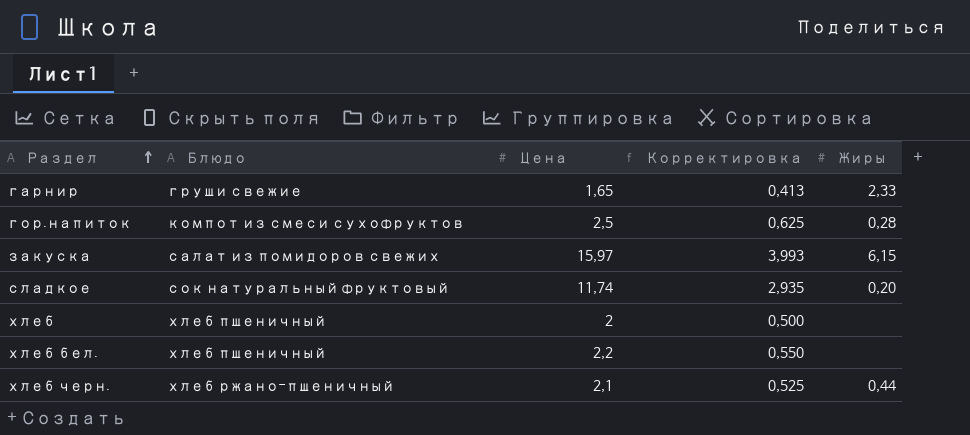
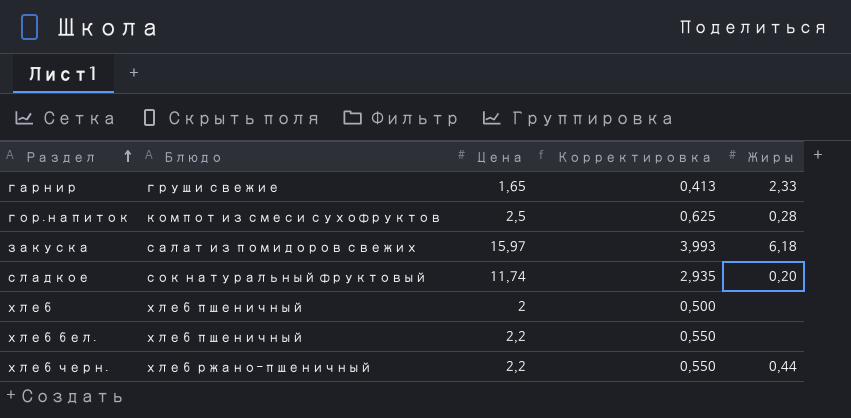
закуска | Жиры: 6,15 -> 6,18
хлеб черн. | Цена: 2,1 -> 2,2
хлеб черн. | Корректировка: 0,525 -> 0,550

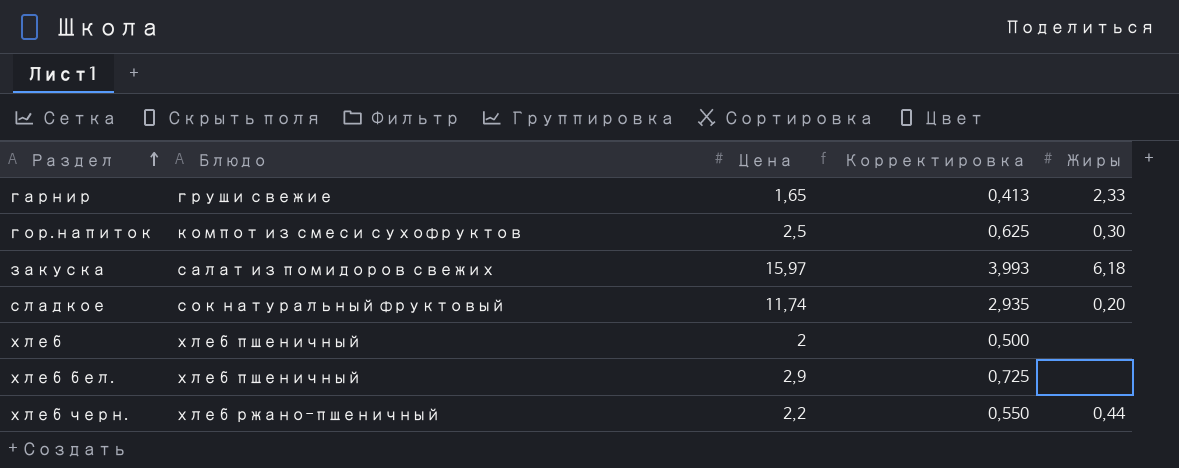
гор.напиток | Жиры: 0,28 -> 0,30
хлеб бел. | Цена: 2,2 -> 2,9
хлеб бел. | Корректировка: 0,550 -> 0,725

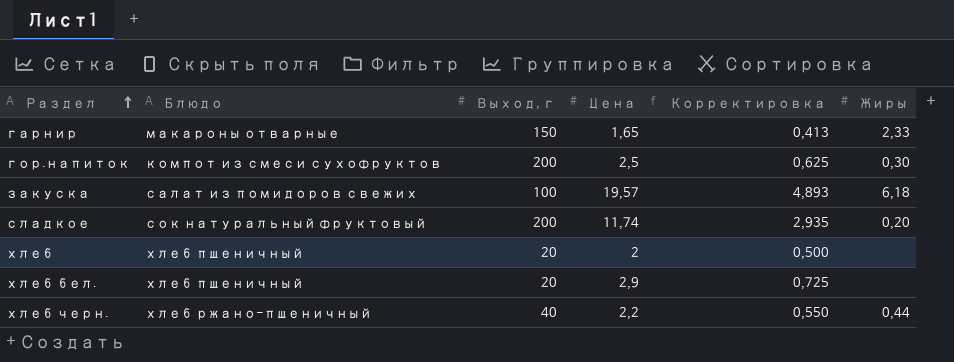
column Выход, г | position: none -> 3
гарнир | Блюдо: груши свежие -> макароны отварные
закуска | Цена: 15,97 -> 19,57
закуска | Корректировка: 3,993 -> 4,893

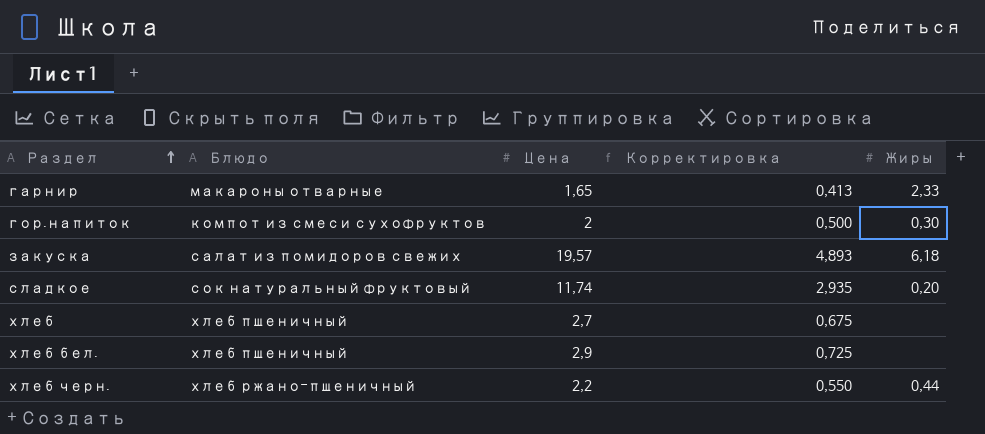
column Выход, г | position: 3 -> none
гор.напиток | Цена: 2,5 -> 2
гор.напиток | Корректировка: 0,625 -> 0,500
хлеб | Цена: 2 -> 2,7
хлеб | Корректировка: 0,500 -> 0,675

